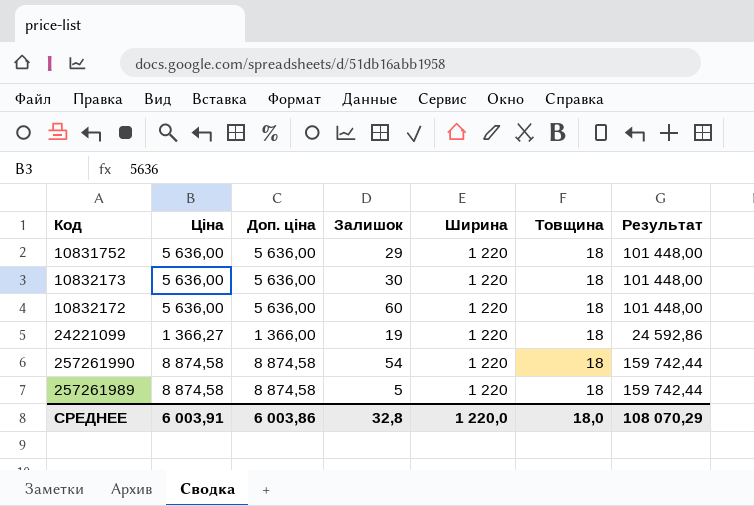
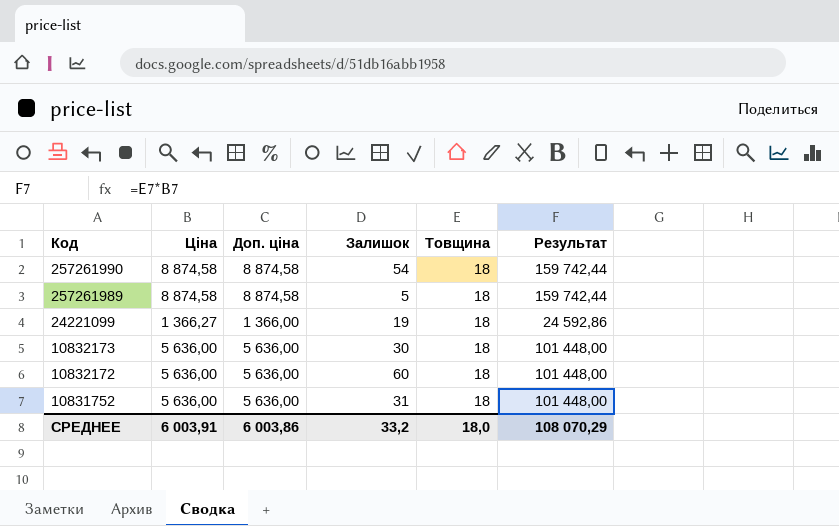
row order: none -> Код descending
column Ширина | position: 5 -> none
10831752 | Залишок: 29 -> 31
СРЕДНЕЕ | Залишок: 32,8 -> 33,2

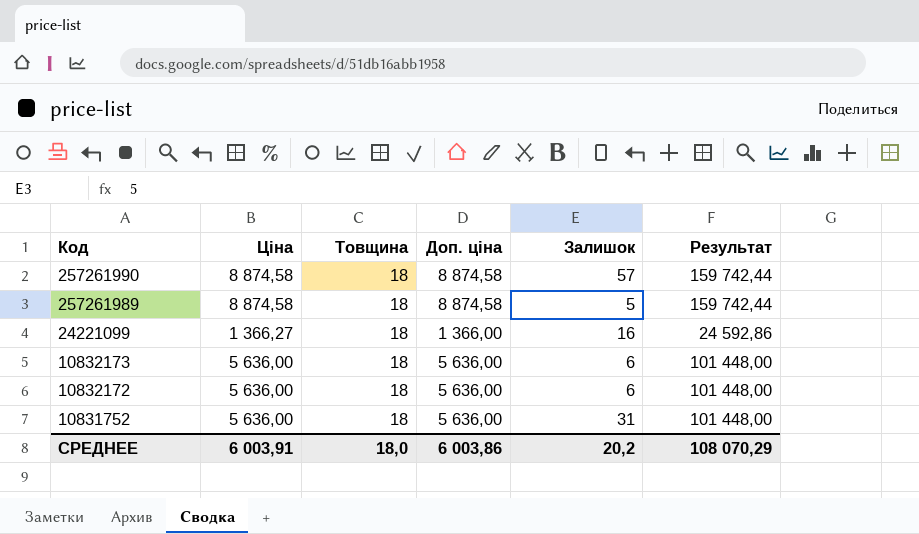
column Товщина | position: 5 -> 3
257261990 | Залишок: 54 -> 57
24221099 | Залишок: 19 -> 16
10832173 | Залишок: 30 -> 6
10832172 | Залишок: 60 -> 6
СРЕДНЕЕ | Залишок: 33,2 -> 20,2

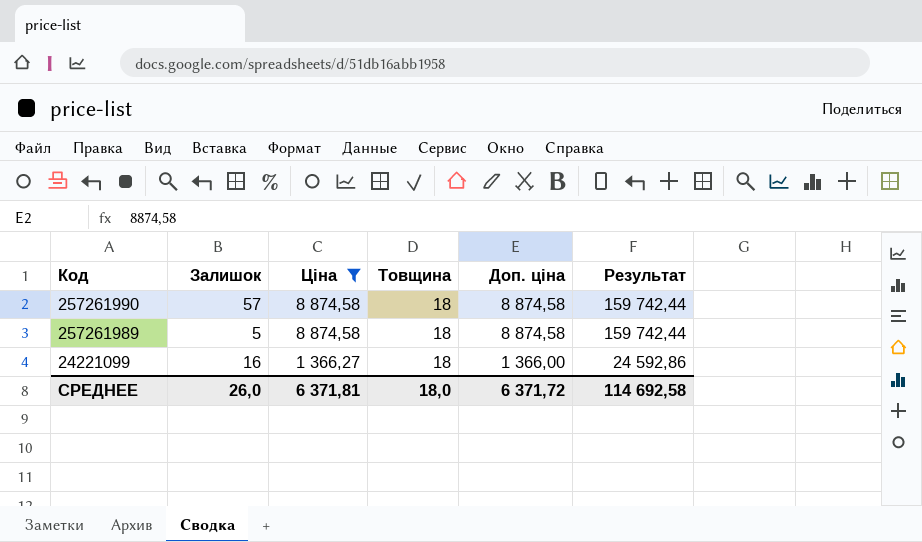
filter: none -> Ціна != 5 636,00
column Залишок | position: 5 -> 2
СРЕДНЕЕ | Залишок: 20,2 -> 26,0
СРЕДНЕЕ | Ціна: 6 003,91 -> 6 371,81
СРЕДНЕЕ | Доп. ціна: 6 003,86 -> 6 371,72
СРЕДНЕЕ | Результат: 108 070,29 -> 114 692,58

